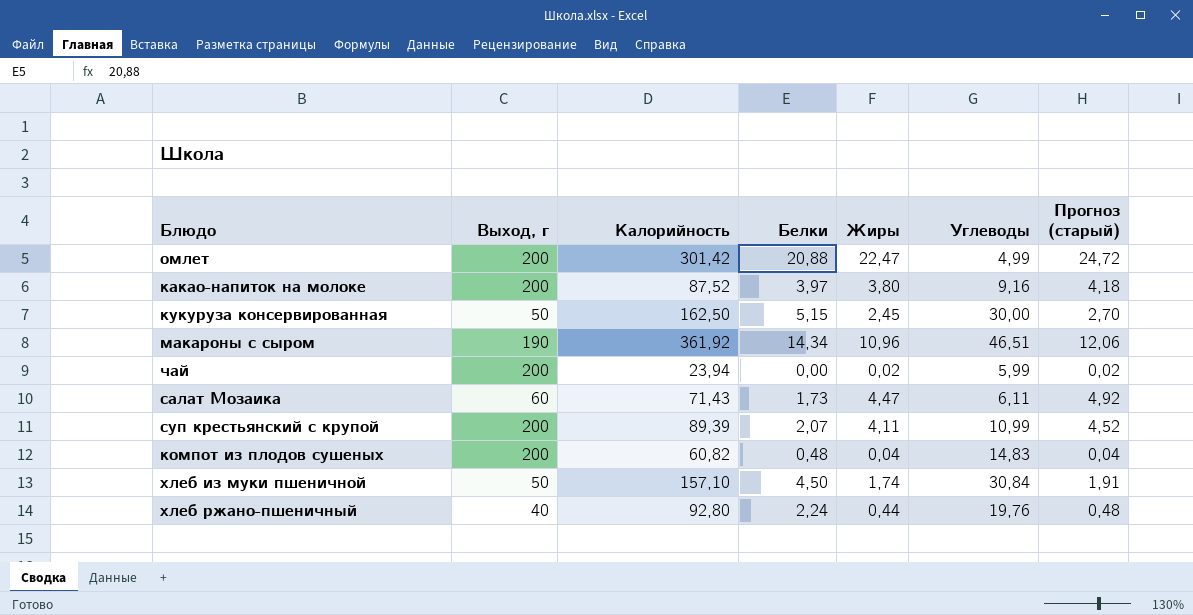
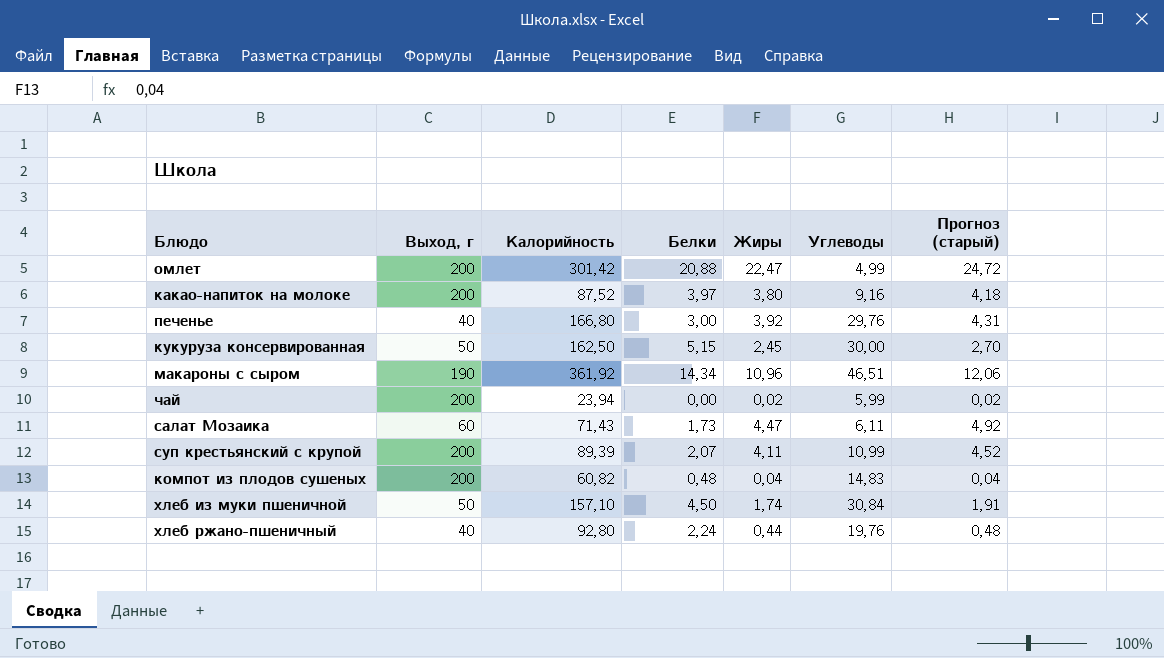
row печенье: none -> 40 | 166,80 | 3,00 | 3,92 | 29,76 | 4,31

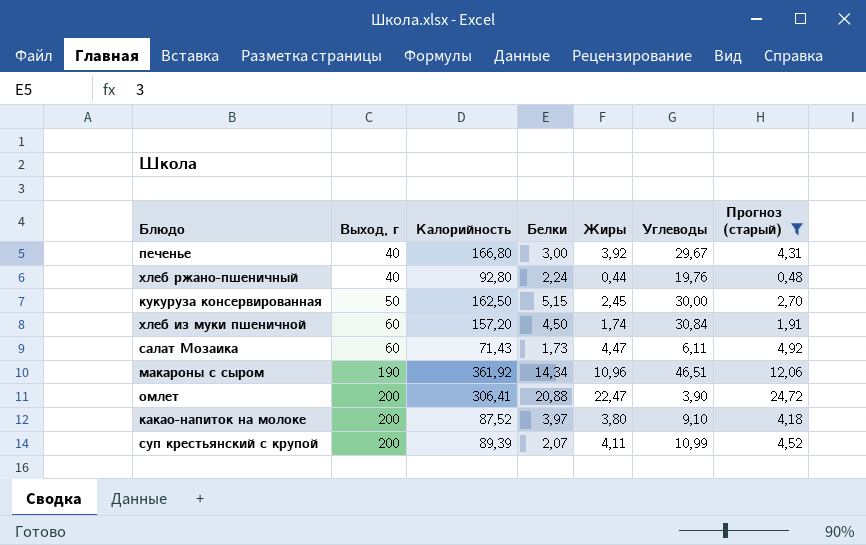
filter: none -> Прогноз (старый) >= 0,48
row order: none -> Выход, г ascending
печенье | Углеводы: 29,76 -> 29,67
хлеб из муки пшеничной | Выход, г: 50 -> 60
хлеб из муки пшеничной | Калорийность: 157,10 -> 157,20
омлет | Калорийность: 301,42 -> 306,41
омлет | Углеводы: 4,99 -> 3,90
какао-напиток на молоке | Углеводы: 9,16 -> 9,10

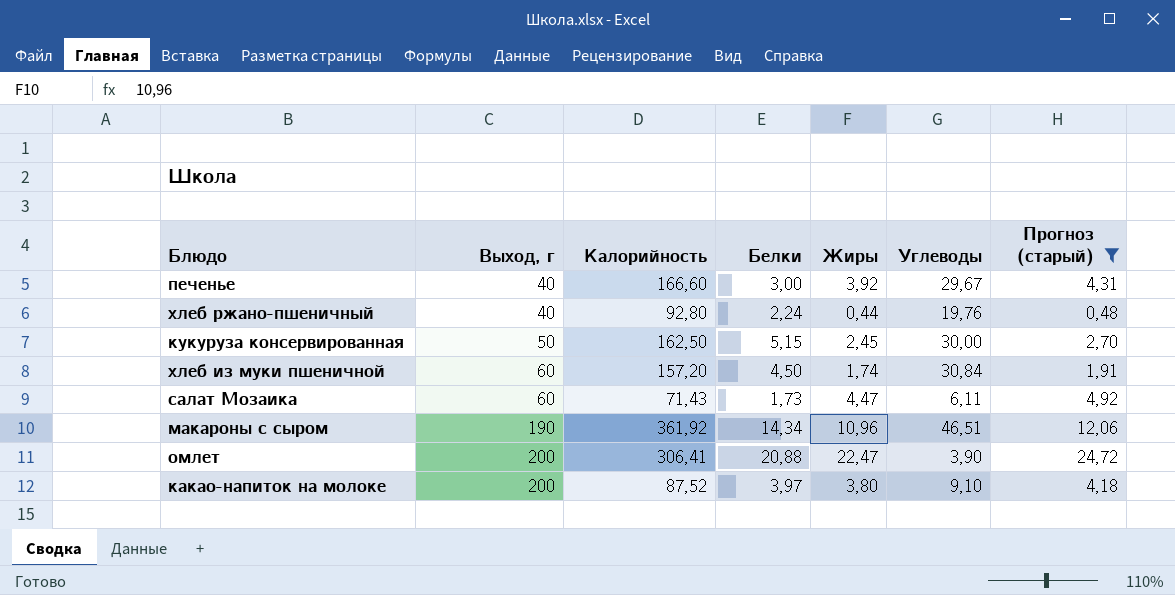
row суп крестьянский с крупой: 200 | 89,39 | 2,07 | 4,11 | 10,99 | 4,52 -> none
печенье | Калорийность: 166,80 -> 166,60

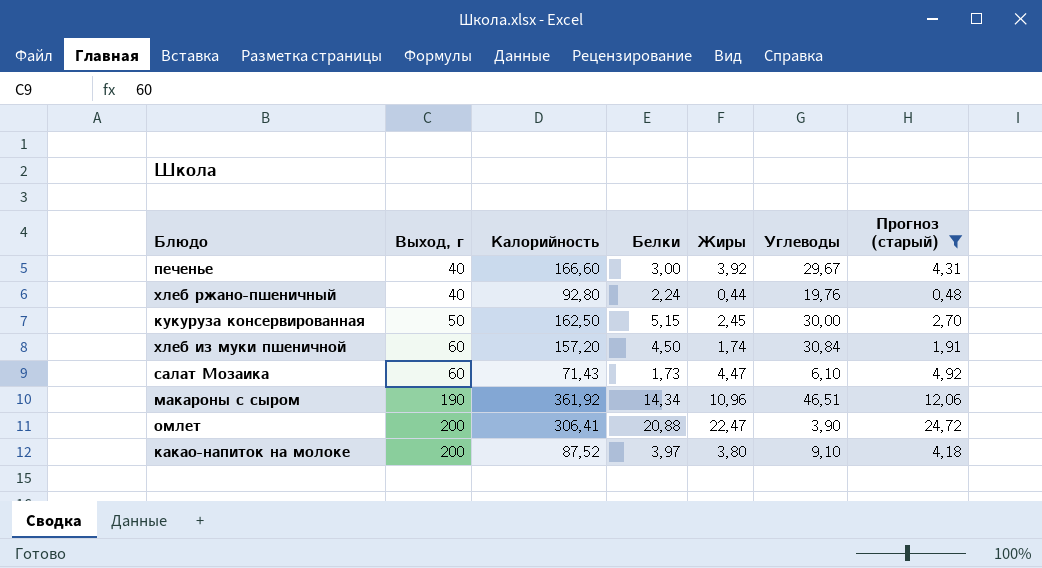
салат Мозаика | Углеводы: 6,11 -> 6,10

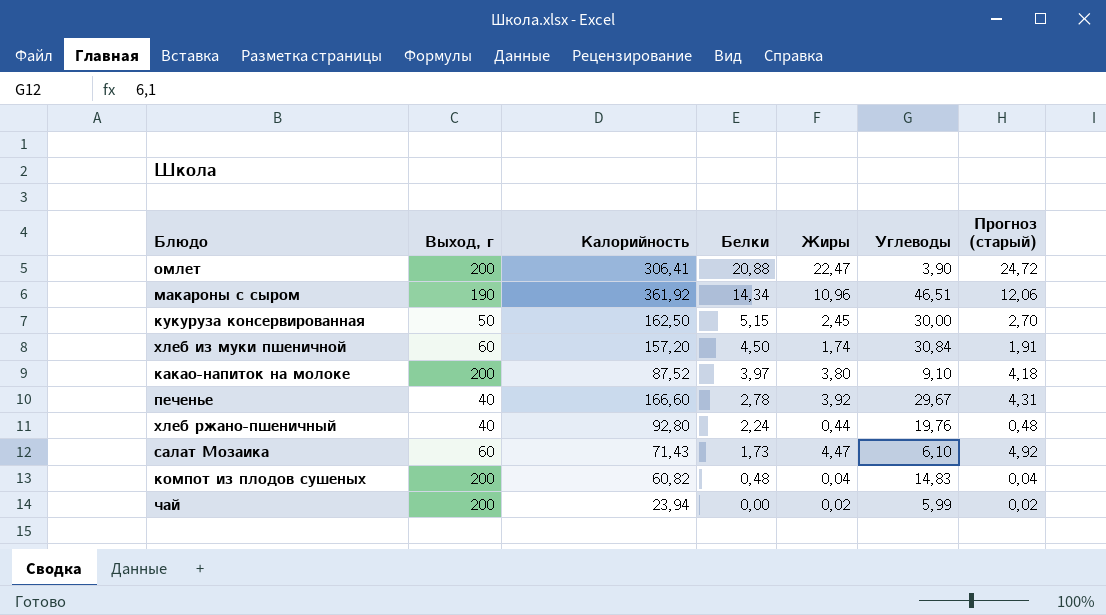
filter: Прогноз (старый) >= 0,48 -> none
row order: Выход, г ascending -> Белки descending
печенье | Белки: 3,00 -> 2,78

